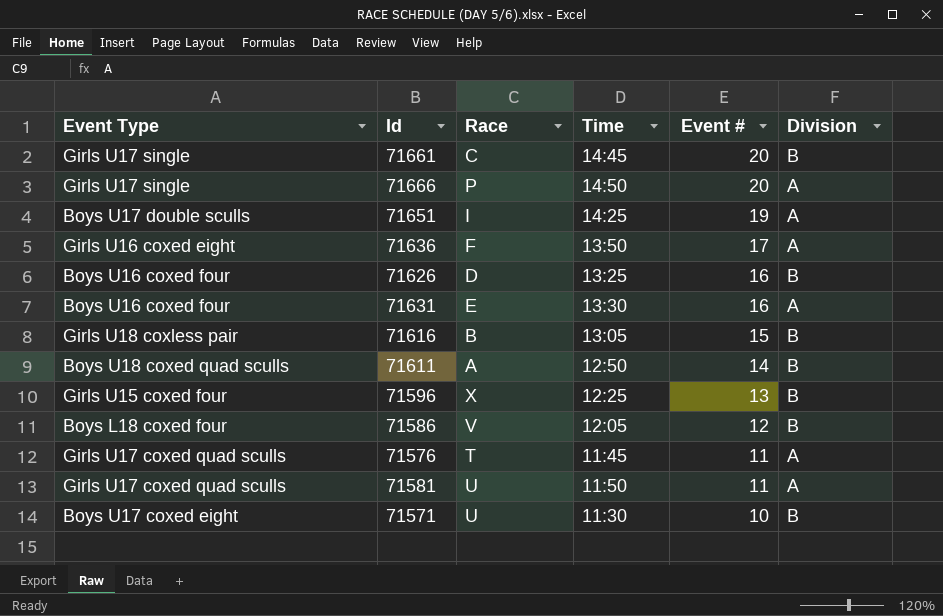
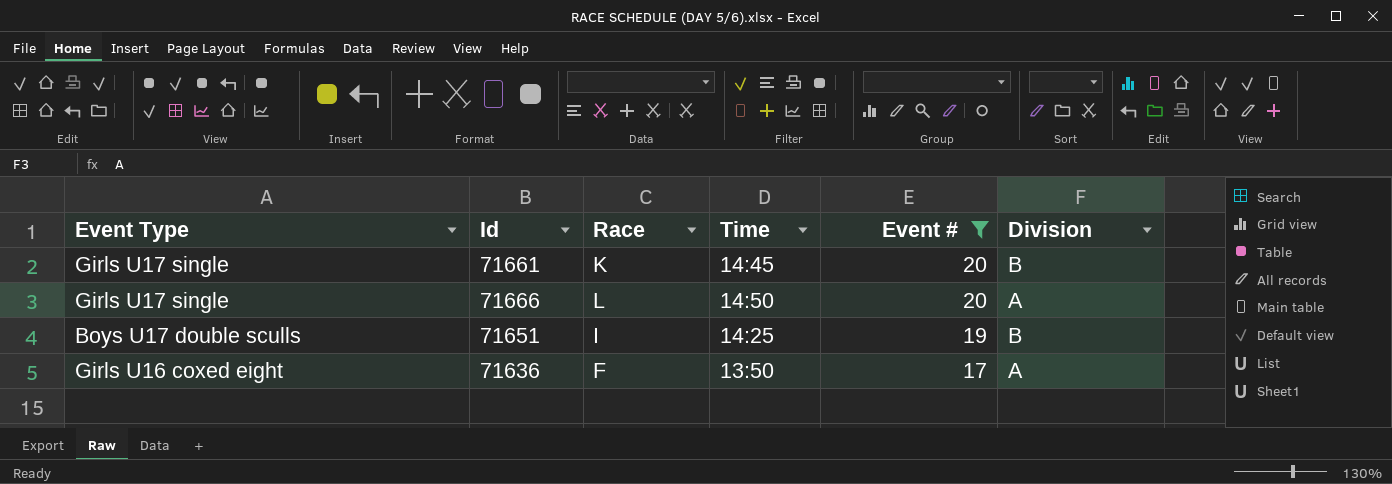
filter: none -> Event # >= 17
71661 | Race: C -> K
71666 | Race: P -> L
71651 | Division: A -> B

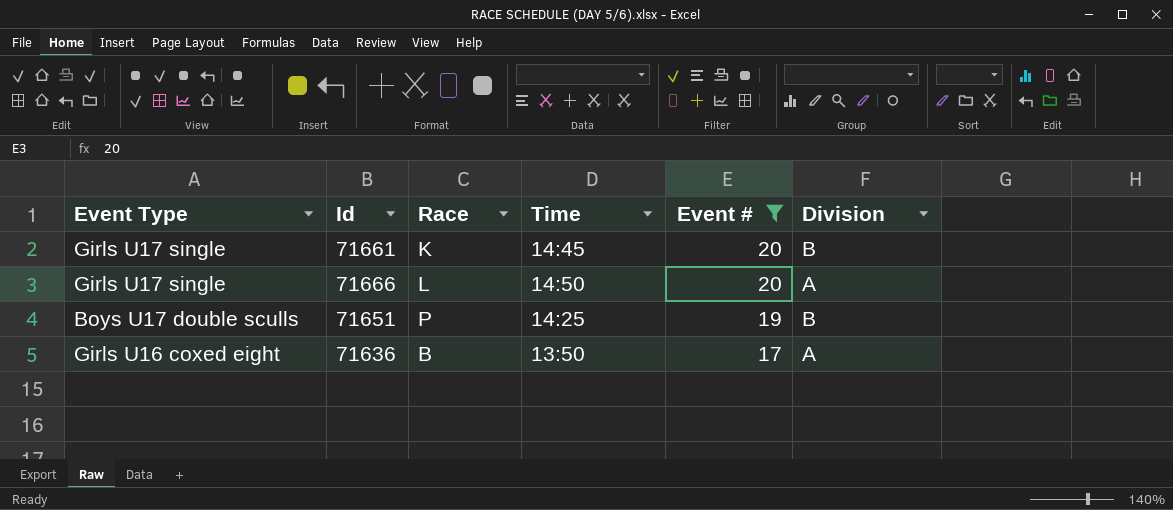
71651 | Race: I -> P
71636 | Race: F -> B

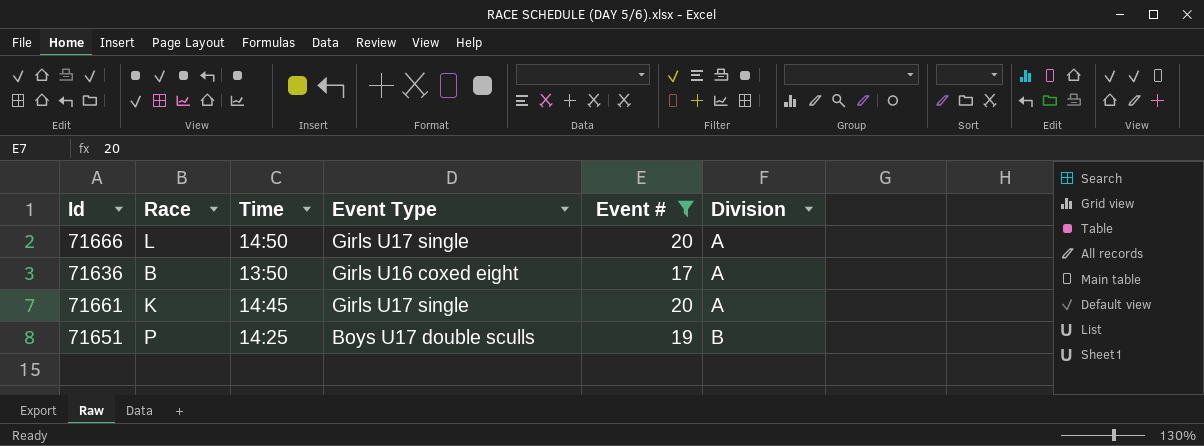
row order: Event # descending -> Division ascending
column Event Type | position: 1 -> 4
71661 | Division: B -> A

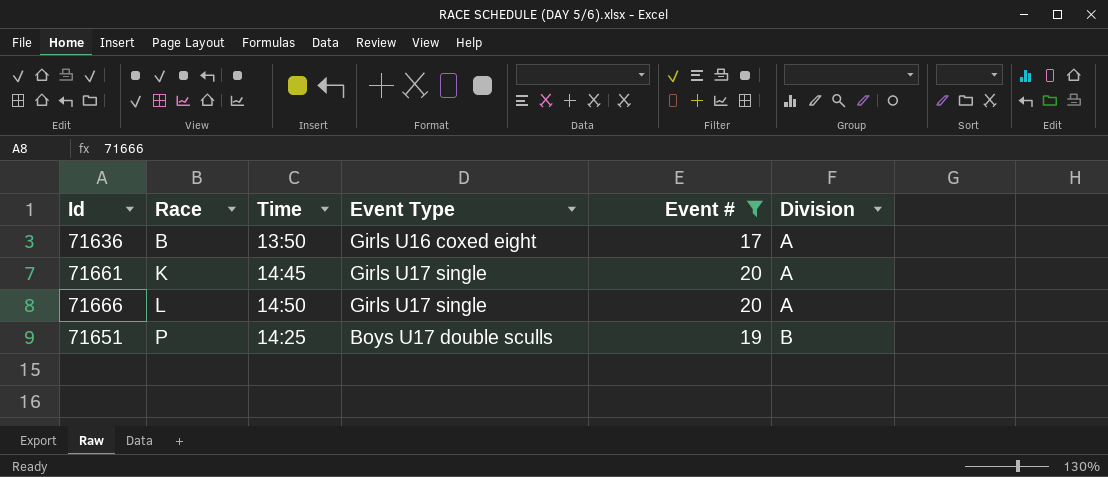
row order: Division ascending -> Race ascending

